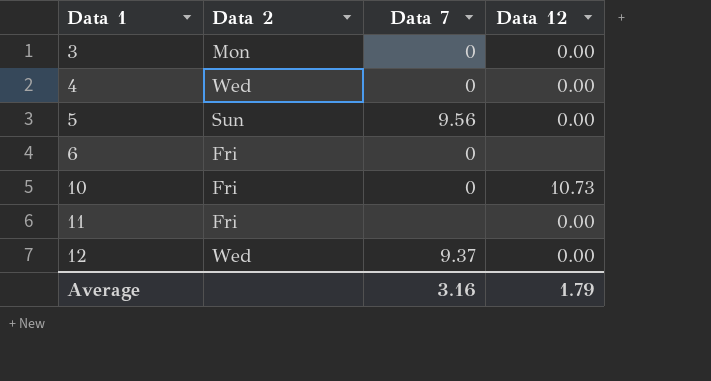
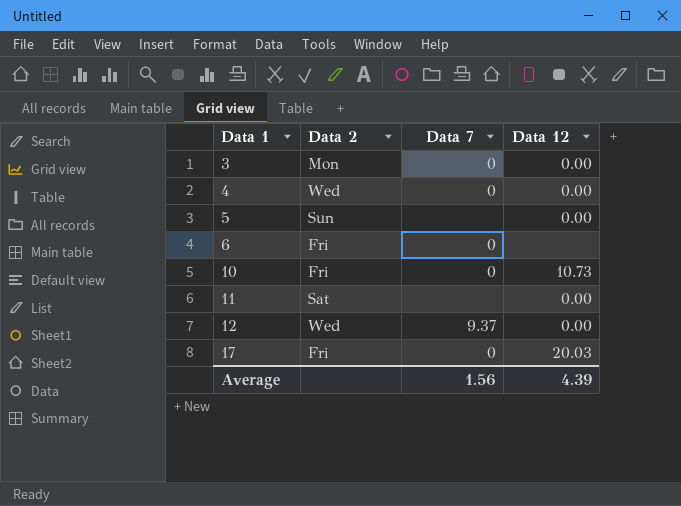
5 | Data 7: 9.56 -> none
11 | Data 2: Fri -> Sat
row 17: none -> Fri | 0 | 20.03
Average | Data 7: 3.16 -> 1.56
Average | Data 12: 1.79 -> 4.39

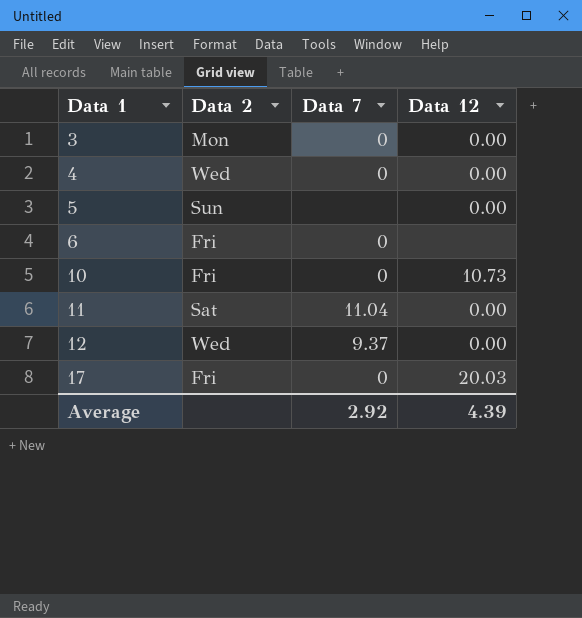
11 | Data 7: none -> 11.04
Average | Data 7: 1.56 -> 2.92

